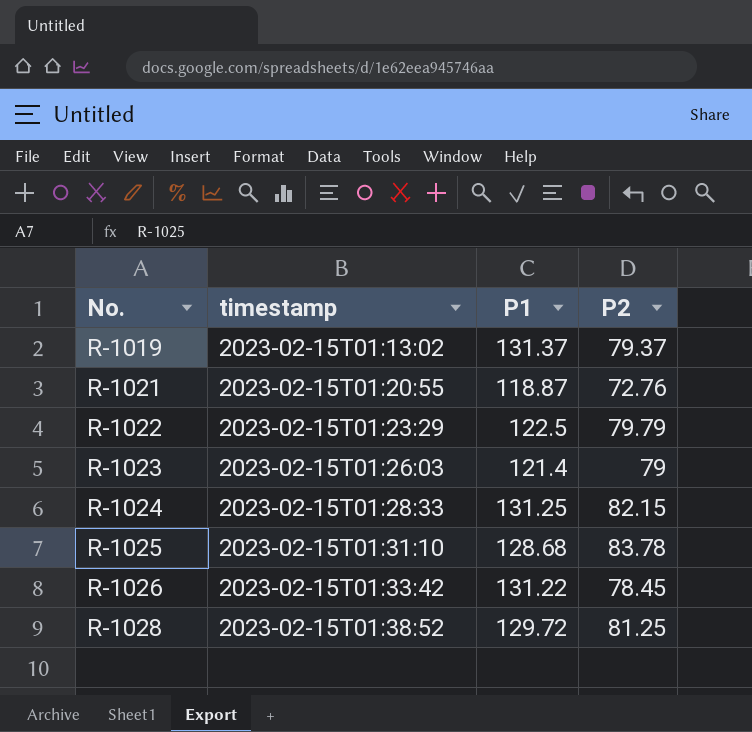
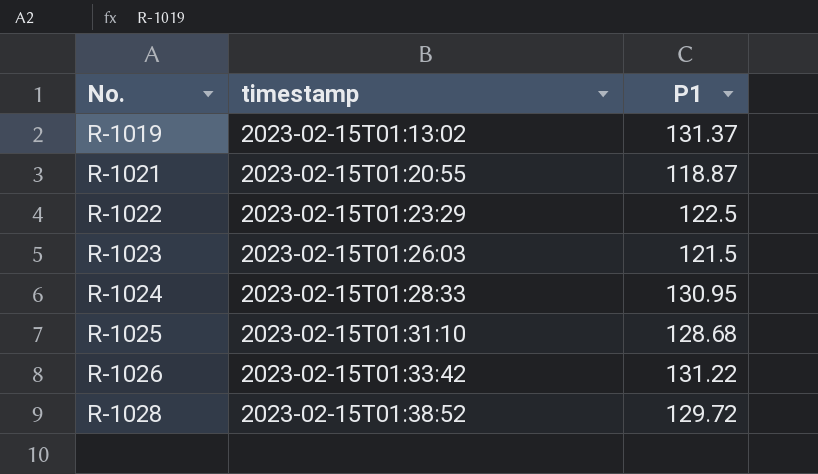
column P2 | position: 4 -> none
R-1023 | P1: 121.4 -> 121.5
R-1024 | P1: 131.25 -> 130.95

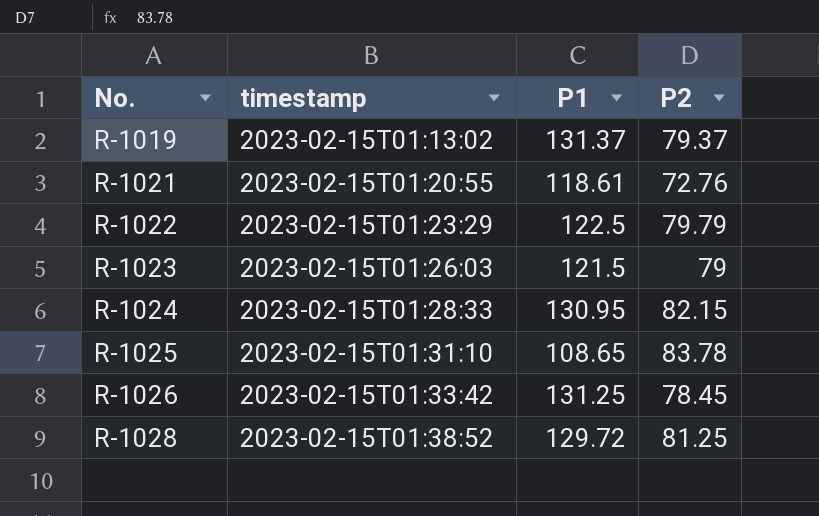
column P2 | position: none -> 4
R-1021 | P1: 118.87 -> 118.61
R-1025 | P1: 128.68 -> 108.65
R-1026 | P1: 131.22 -> 131.25

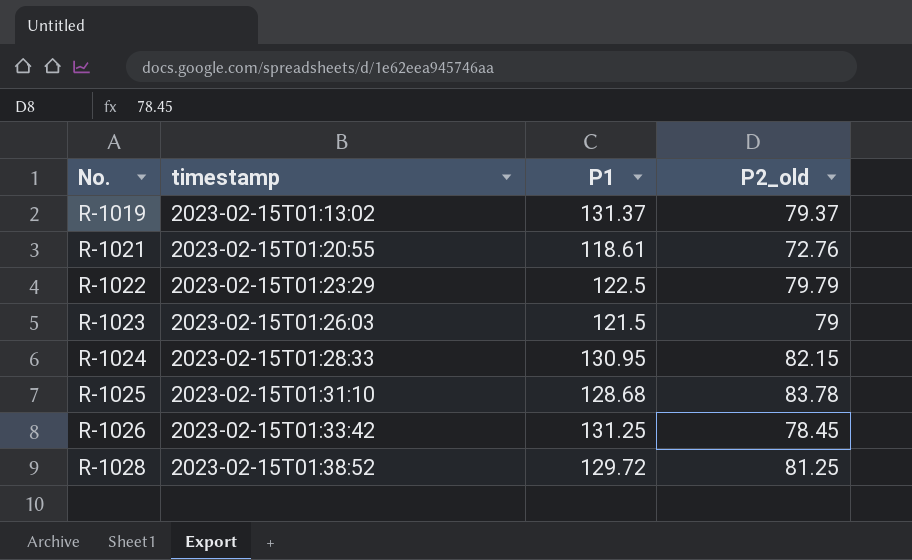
column name: P2 -> P2_old
R-1025 | P1: 108.65 -> 128.68

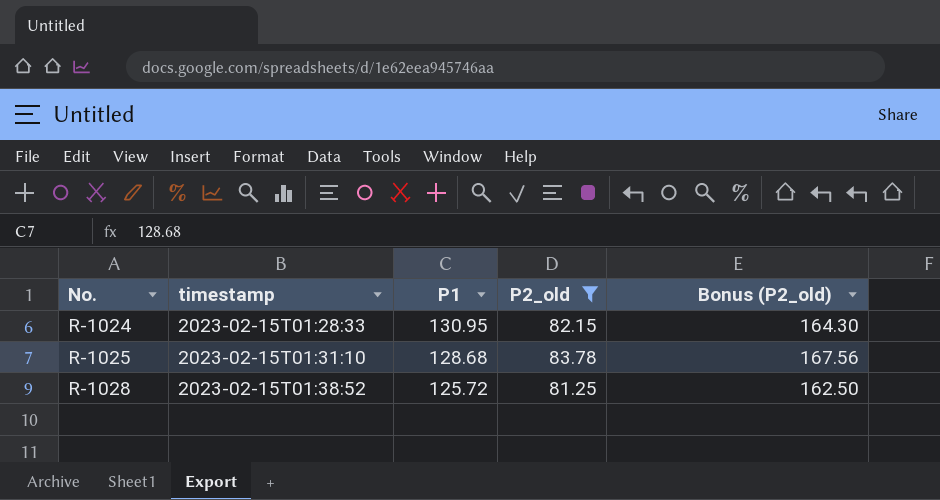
filter: none -> P2_old >= 81.25
column Bonus (P2_old) | formula: none -> [P2_old] * 2
R-1028 | P1: 129.72 -> 125.72

